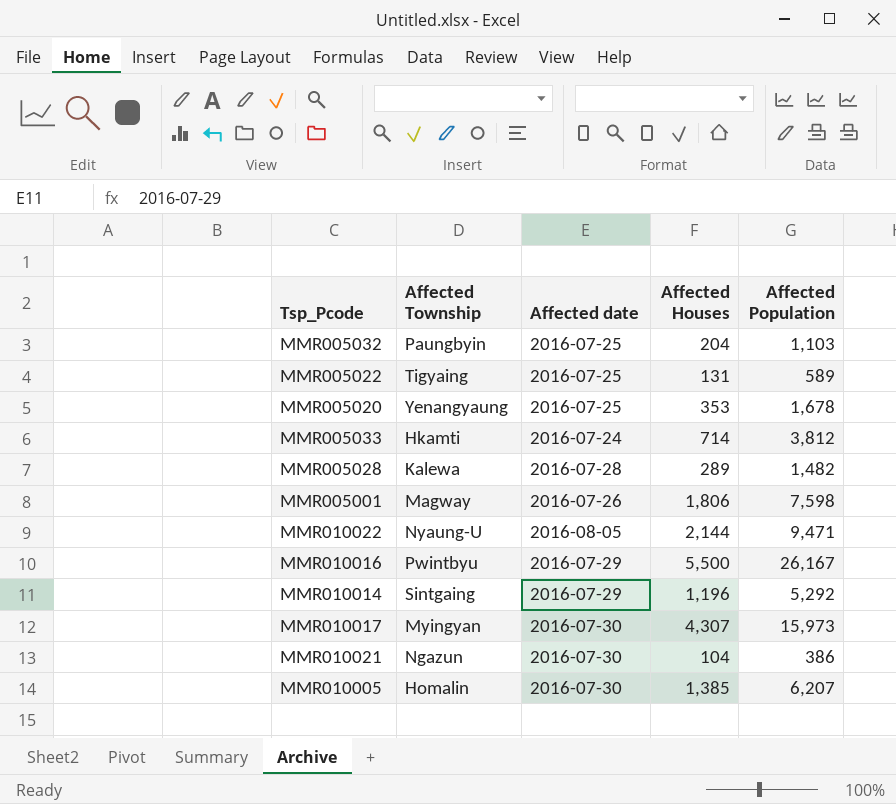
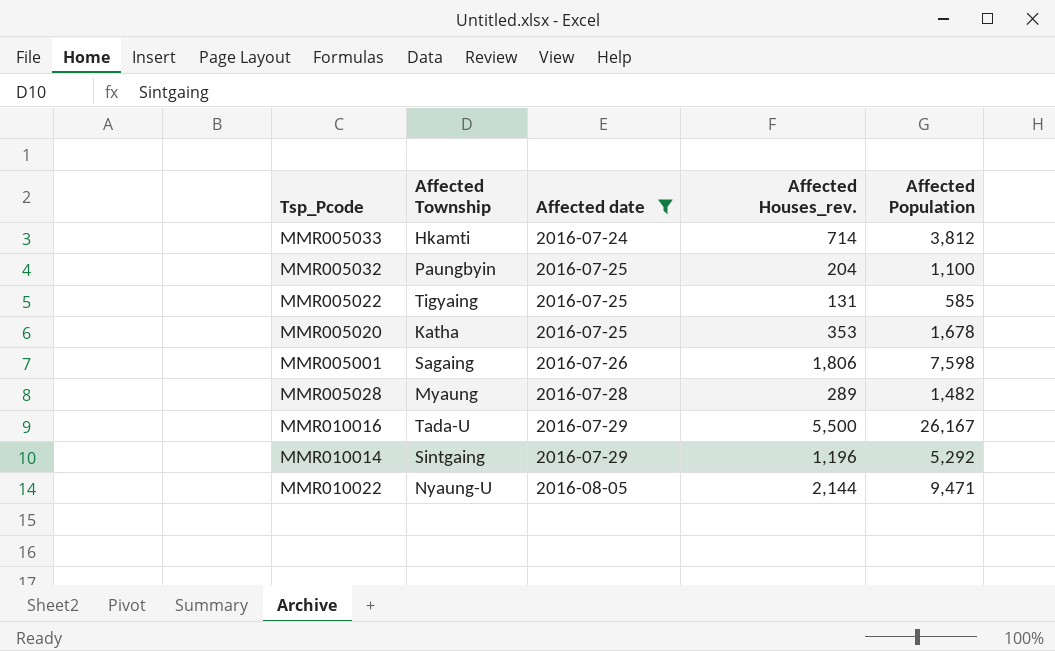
filter: none -> Affected date != 2016-07-30
row order: none -> Affected date ascending
column name: Affected Houses -> Affected Houses_rev.
MMR005032 | Affected Population: 1,103 -> 1,100
MMR005022 | Affected Population: 589 -> 585
MMR005020 | Affected Township: Yenangyaung -> Katha
MMR005001 | Affected Township: Magway -> Sagaing
MMR005028 | Affected Township: Kalewa -> Myaung
MMR010016 | Affected Township: Pwintbyu -> Tada-U

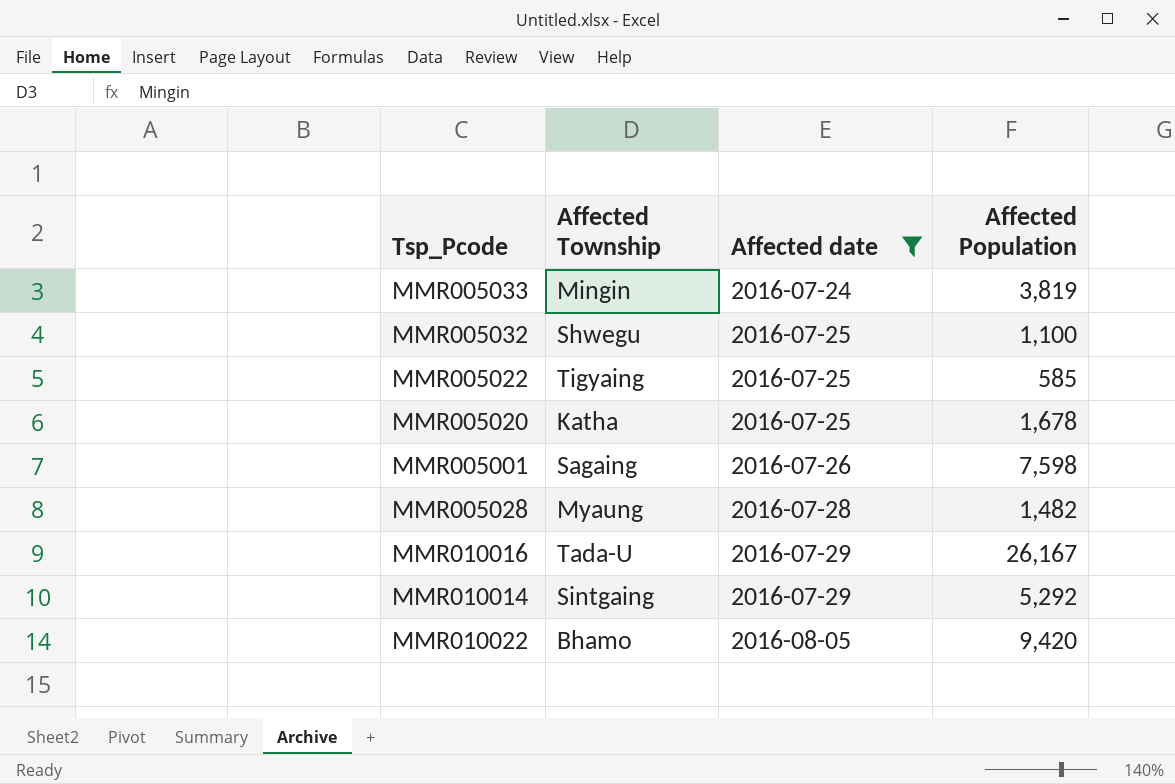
column Affected Houses_rev. | position: 4 -> none
MMR005033 | Affected Township: Hkamti -> Mingin
MMR005033 | Affected Population: 3,812 -> 3,819
MMR005032 | Affected Township: Paungbyin -> Shwegu
MMR010022 | Affected Township: Nyaung-U -> Bhamo
MMR010022 | Affected Population: 9,471 -> 9,420

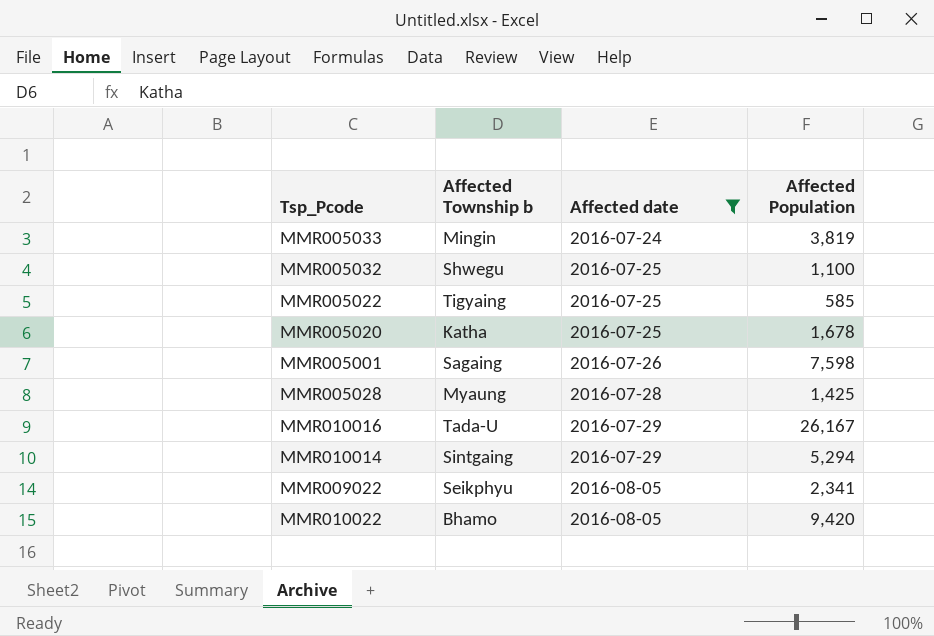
column name: Affected Township -> Affected Township b
MMR005028 | Affected Population: 1,482 -> 1,425
MMR010014 | Affected Population: 5,292 -> 5,294
row MMR009022: none -> Seikphyu | 2016-08-05 | 2,341

